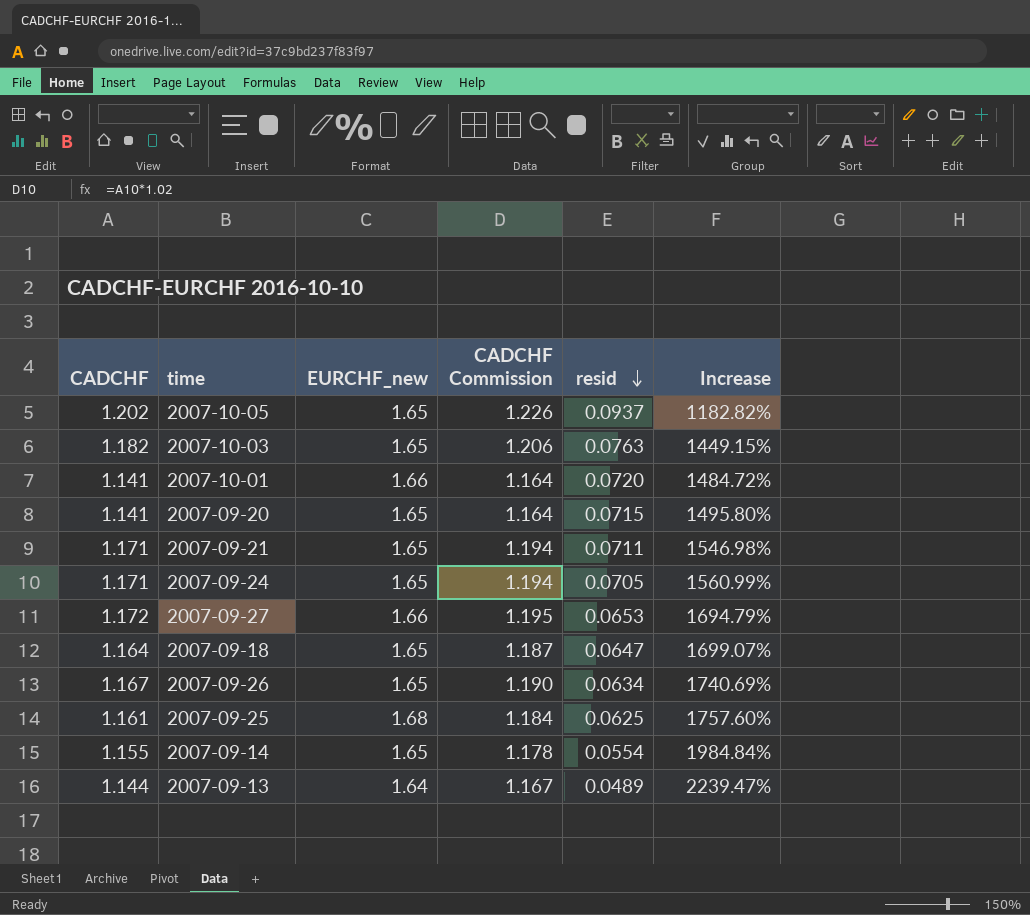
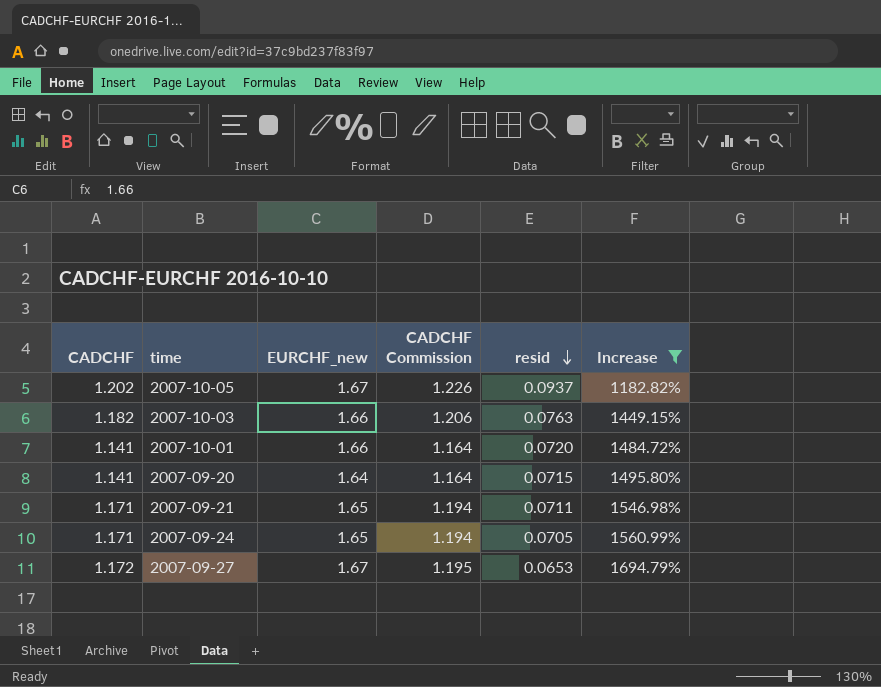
filter: none -> Increase <= 1694.79%
2007-10-05 | EURCHF_new: 1.65 -> 1.67
2007-10-03 | EURCHF_new: 1.65 -> 1.66
2007-09-20 | EURCHF_new: 1.65 -> 1.64
2007-09-27 | EURCHF_new: 1.66 -> 1.67

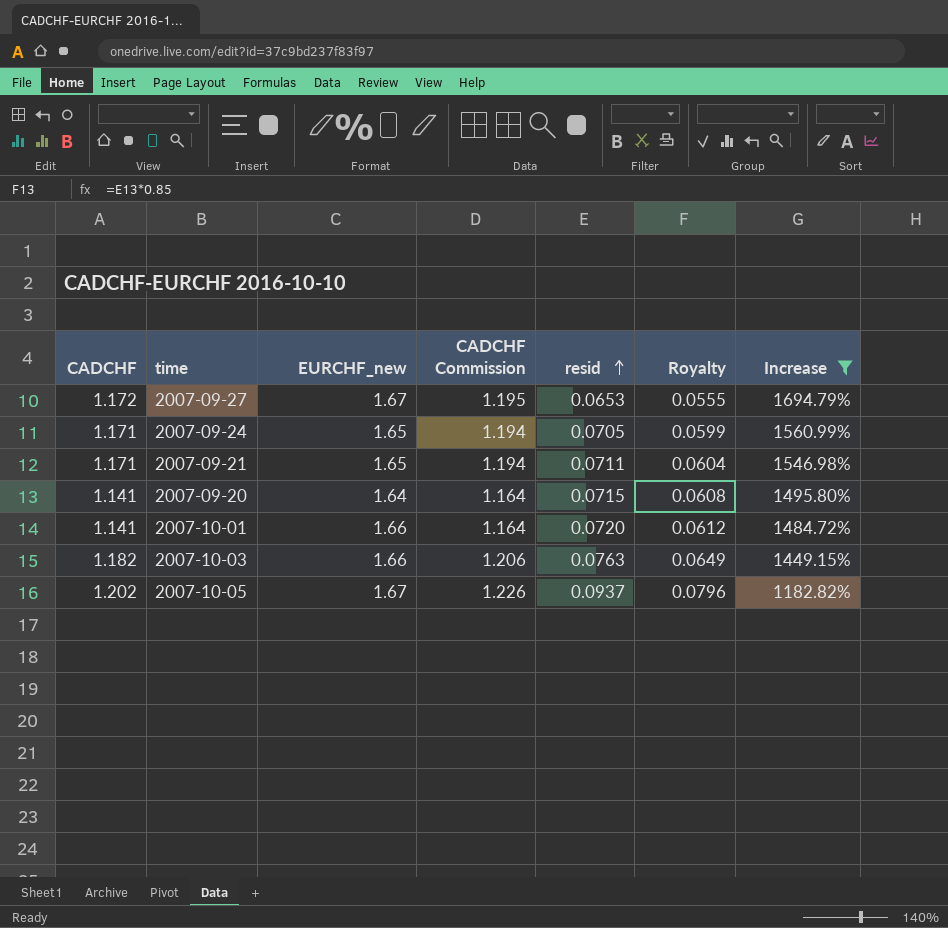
row order: resid descending -> resid ascending
column Royalty | formula: none -> [resid] * 0.85

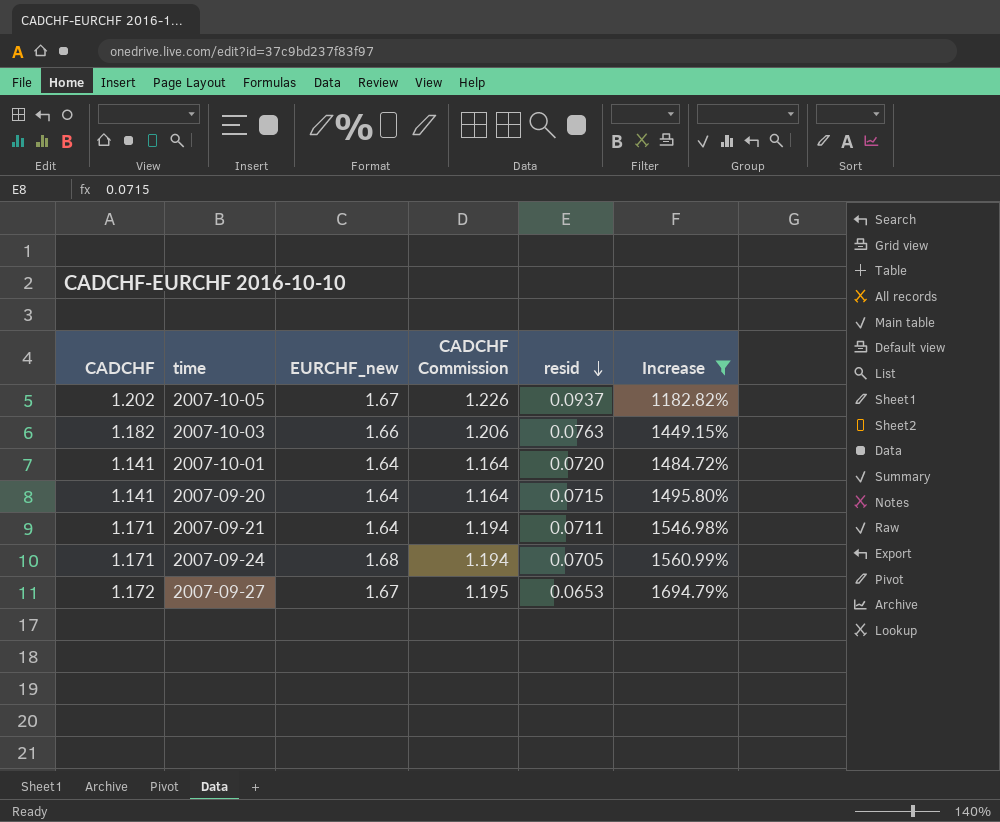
row order: resid ascending -> resid descending
column Royalty | formula: [resid] * 0.85 -> none
2007-10-01 | EURCHF_new: 1.66 -> 1.64
2007-09-21 | EURCHF_new: 1.65 -> 1.64
2007-09-24 | EURCHF_new: 1.65 -> 1.68

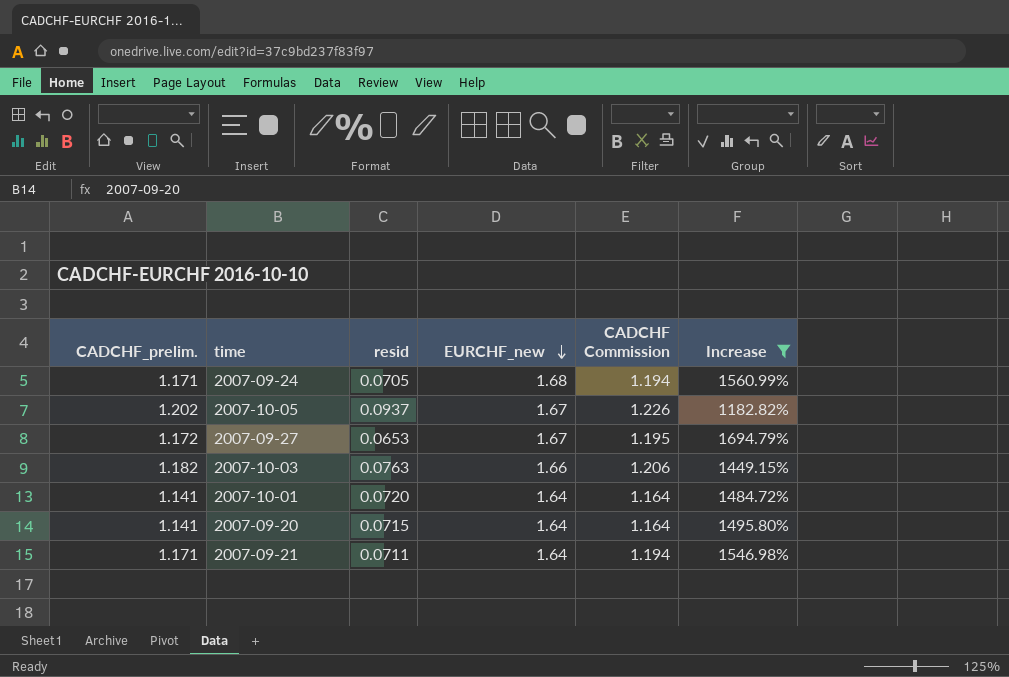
row order: resid descending -> EURCHF_new descending
column name: CADCHF -> CADCHF_prelim.
column resid | position: 5 -> 3

